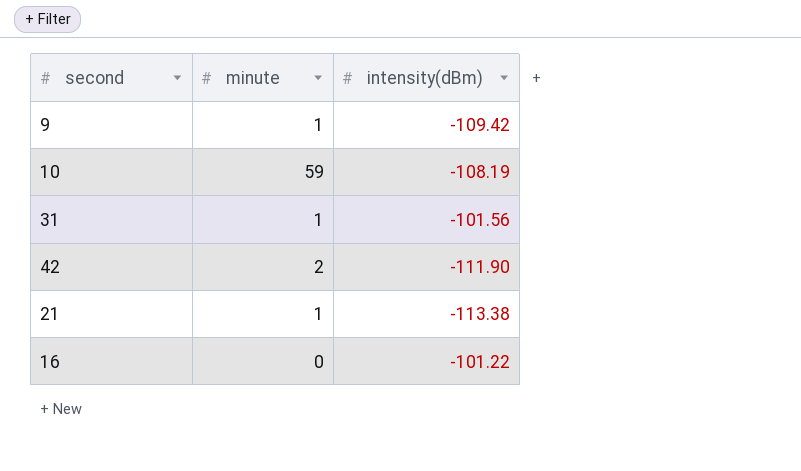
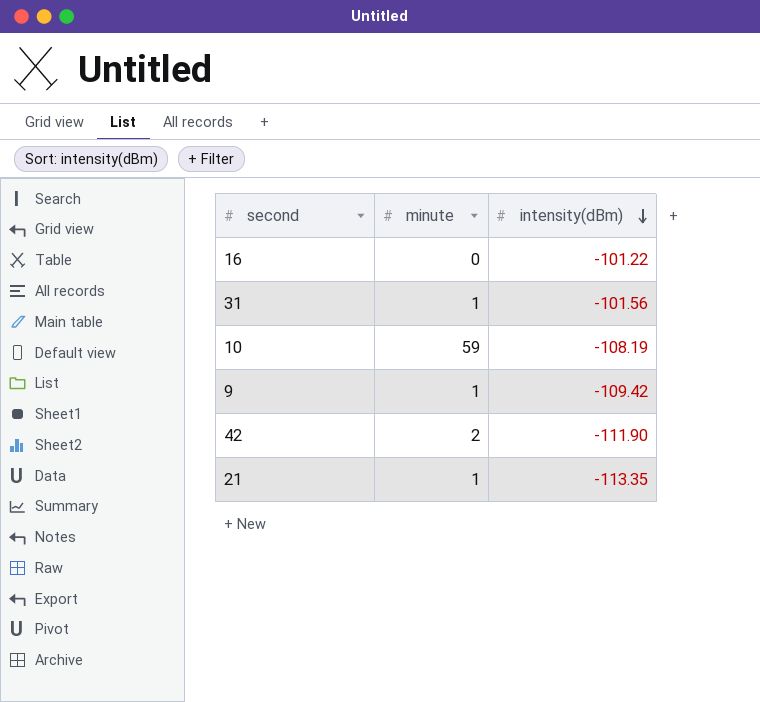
row order: none -> intensity(dBm) descending
21 | intensity(dBm): -113.38 -> -113.35

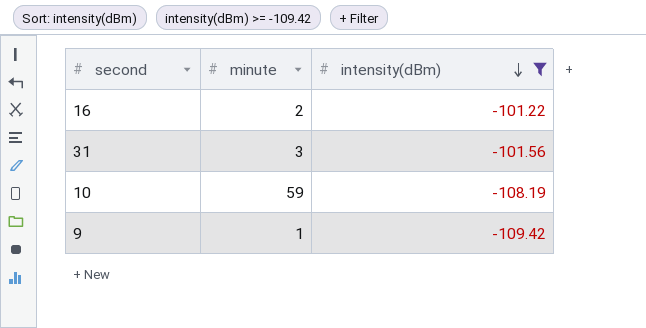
filter: none -> intensity(dBm) >= -109.42
16 | minute: 0 -> 2
31 | minute: 1 -> 3

